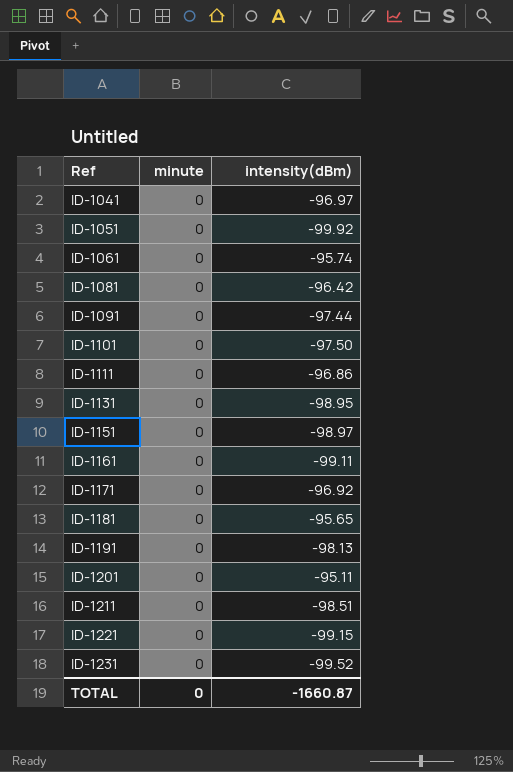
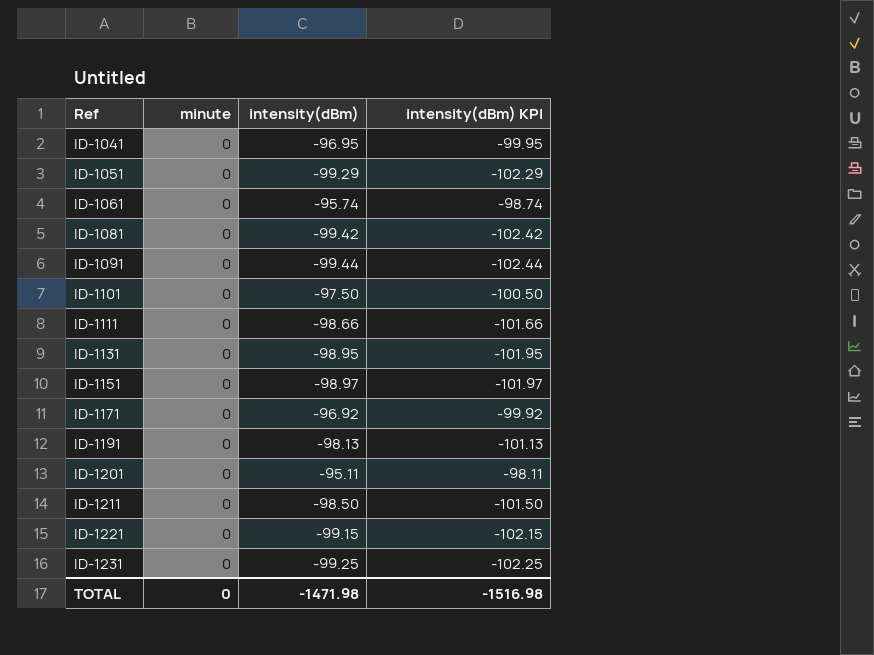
column intensity(dBm) KPI | formula: none -> [intensity(dBm)] - 3
row ID-1161: 0 | -99.11 -> none
row ID-1181: 0 | -95.65 -> none
ID-1041 | intensity(dBm): -96.97 -> -96.95
ID-1051 | intensity(dBm): -99.92 -> -99.29
ID-1081 | intensity(dBm): -96.42 -> -99.42
ID-1091 | intensity(dBm): -97.44 -> -99.44
ID-1111 | intensity(dBm): -96.86 -> -98.66
ID-1211 | intensity(dBm): -98.51 -> -98.50
ID-1231 | intensity(dBm): -99.52 -> -99.25
TOTAL | intensity(dBm): -1660.87 -> -1471.98

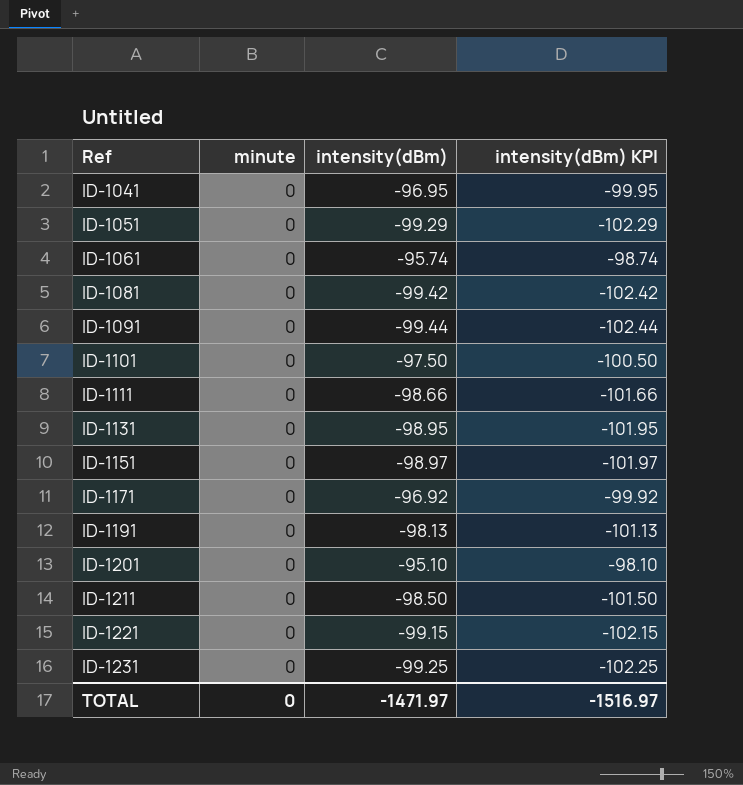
ID-1201 | intensity(dBm): -95.11 -> -95.10
ID-1201 | intensity(dBm) KPI: -98.11 -> -98.10
TOTAL | intensity(dBm): -1471.98 -> -1471.97
TOTAL | intensity(dBm) KPI: -1516.98 -> -1516.97

